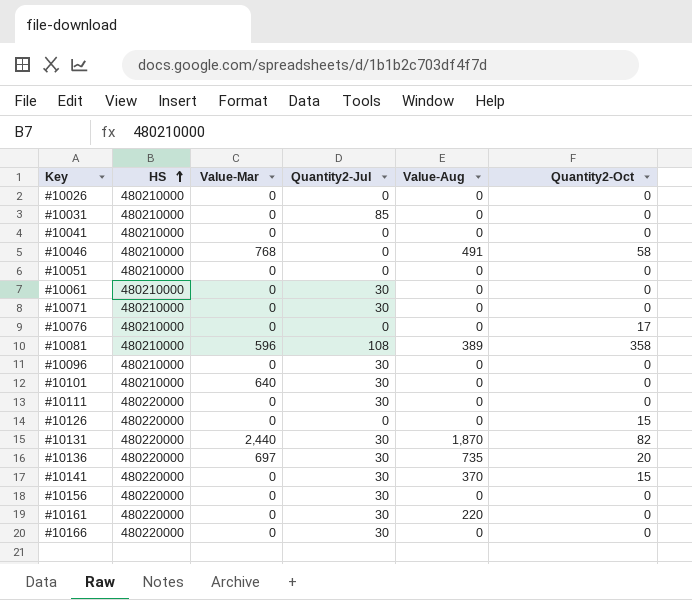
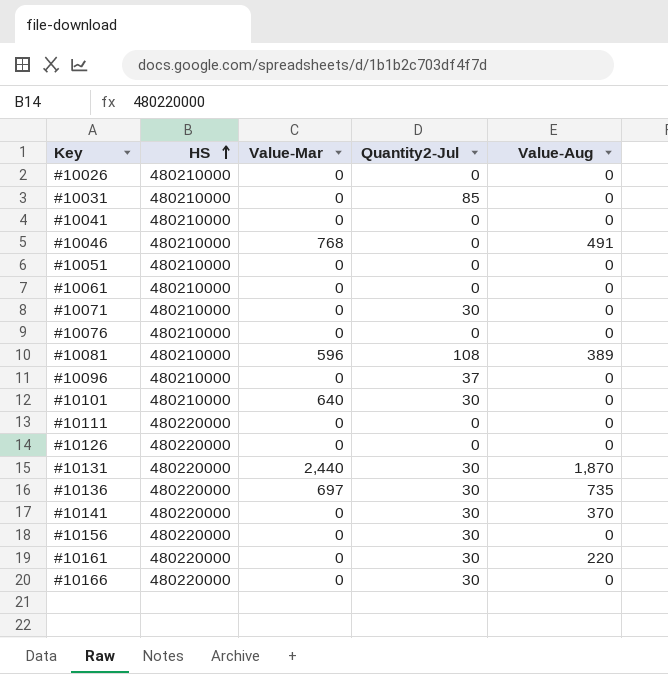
column Quantity2-Oct | position: 6 -> none
#10061 | Quantity2-Jul: 30 -> 0
#10096 | Quantity2-Jul: 30 -> 37
#10111 | Quantity2-Jul: 30 -> 0

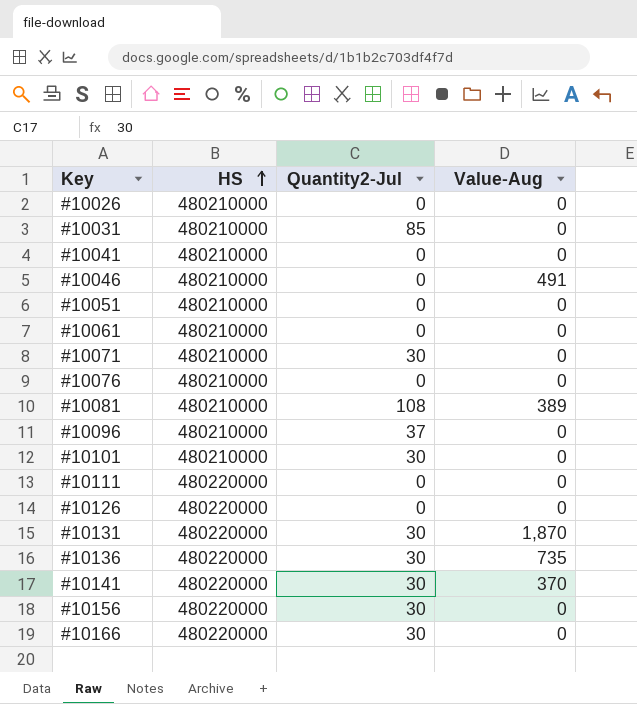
column Value-Mar | position: 3 -> none
row #10161: 480220000 | 0 | 30 | 220 -> none

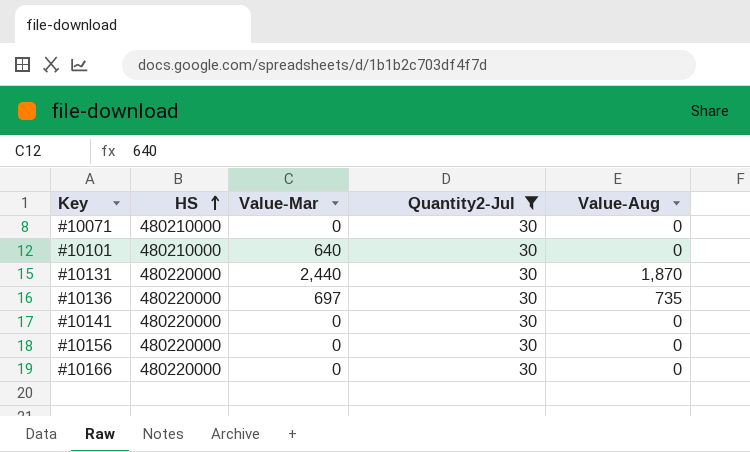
filter: none -> Quantity2-Jul = 30
column Value-Mar | position: none -> 3
#10141 | Value-Aug: 370 -> 0

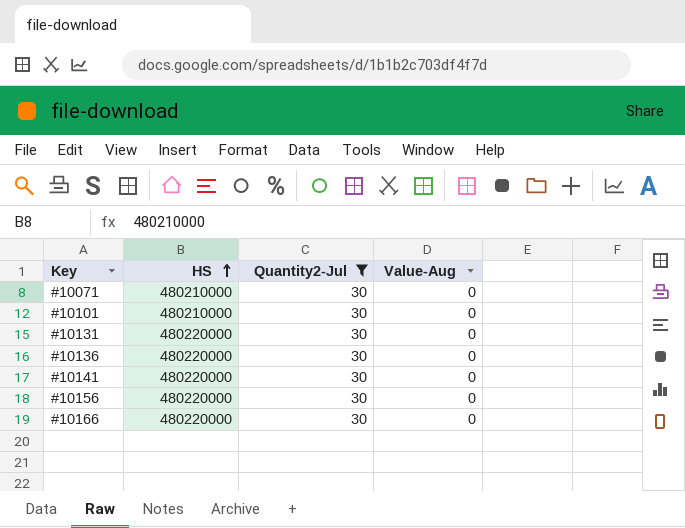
column Value-Mar | position: 3 -> none
#10131 | Value-Aug: 1,870 -> 0
#10136 | Value-Aug: 735 -> 0

